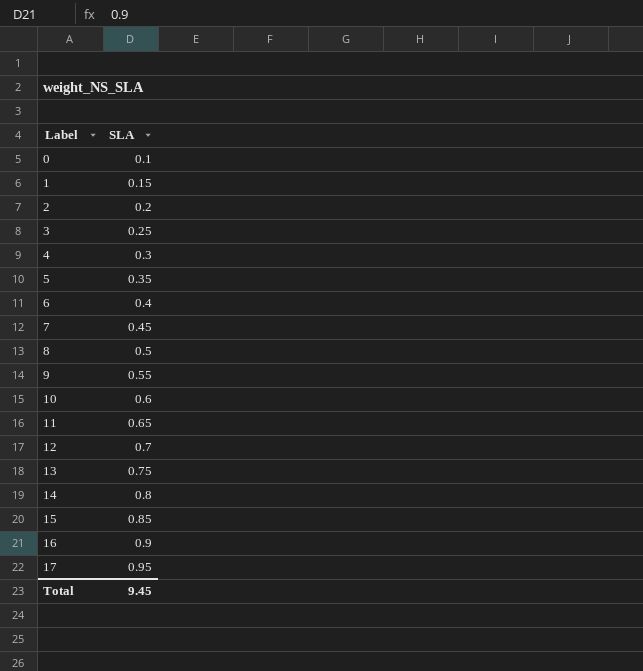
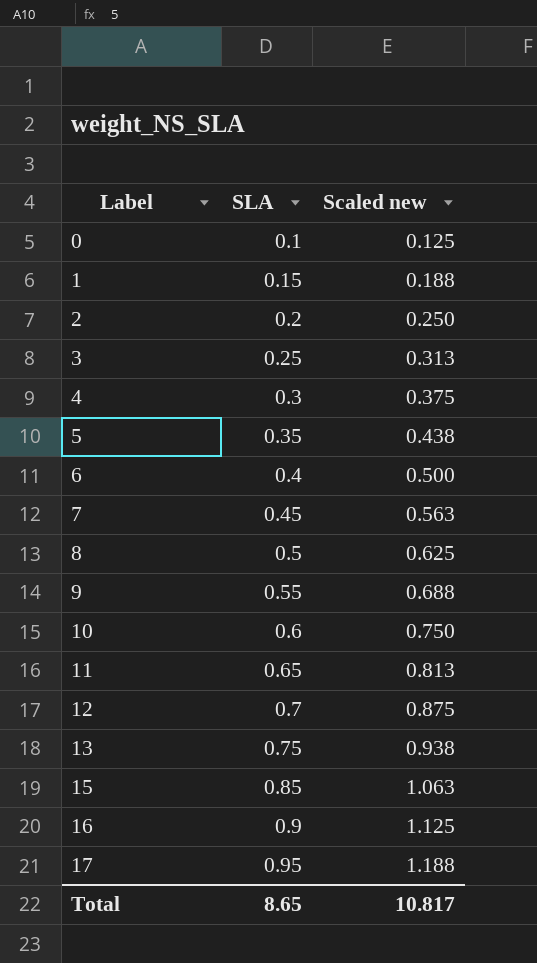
column Scaled new | formula: none -> [SLA] * 1.25
row 14: 0.8 -> none
Total | SLA: 9.45 -> 8.65

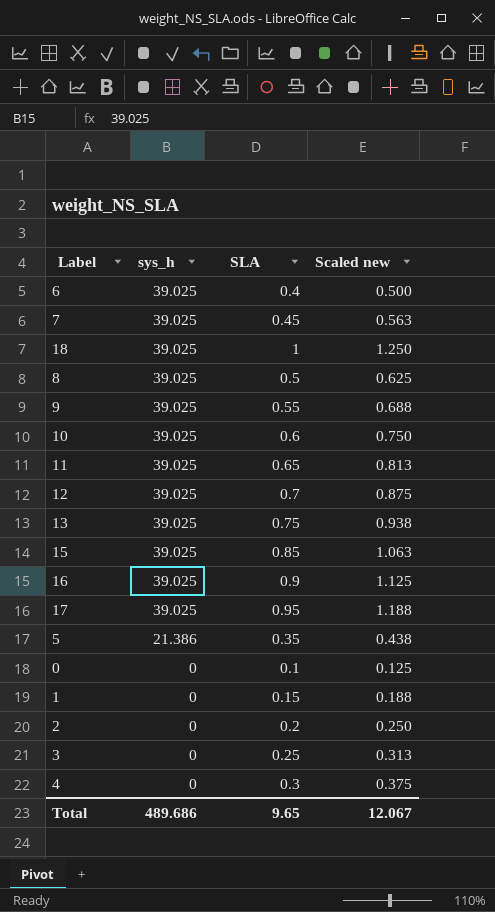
row order: Label ascending -> sys_h descending
column sys_h | position: none -> 2
row 18: none -> 39.025 | 1 | 1.250
Total | SLA: 8.65 -> 9.65
Total | Scaled new: 10.817 -> 12.067

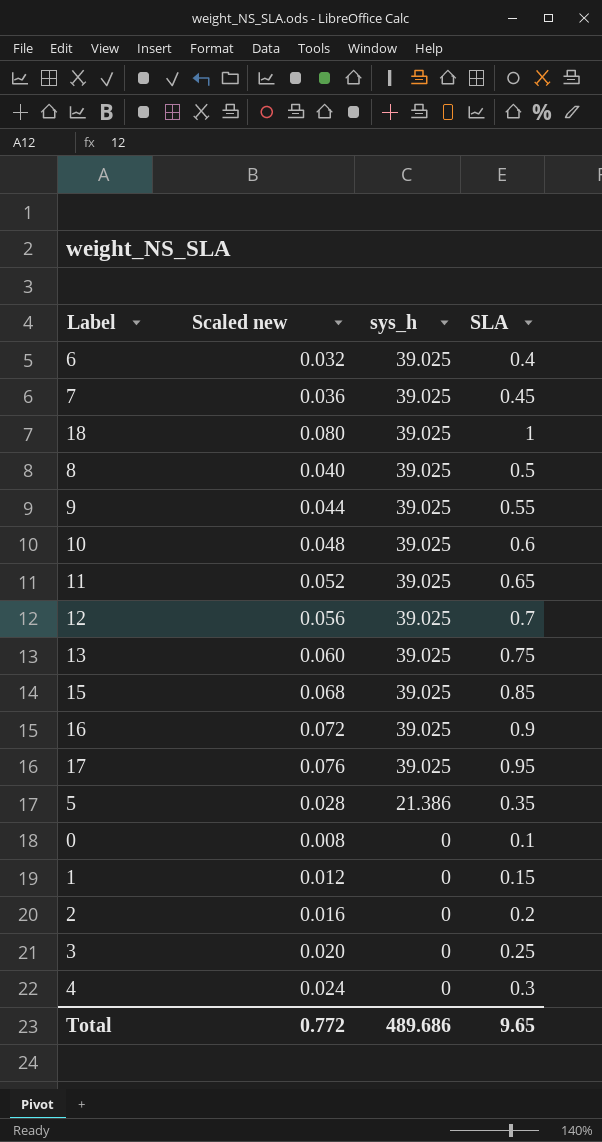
column Scaled new | formula: [SLA] * 1.25 -> [SLA] * 0.08
column Scaled new | position: 4 -> 2
Total | Scaled new: 12.067 -> 0.772

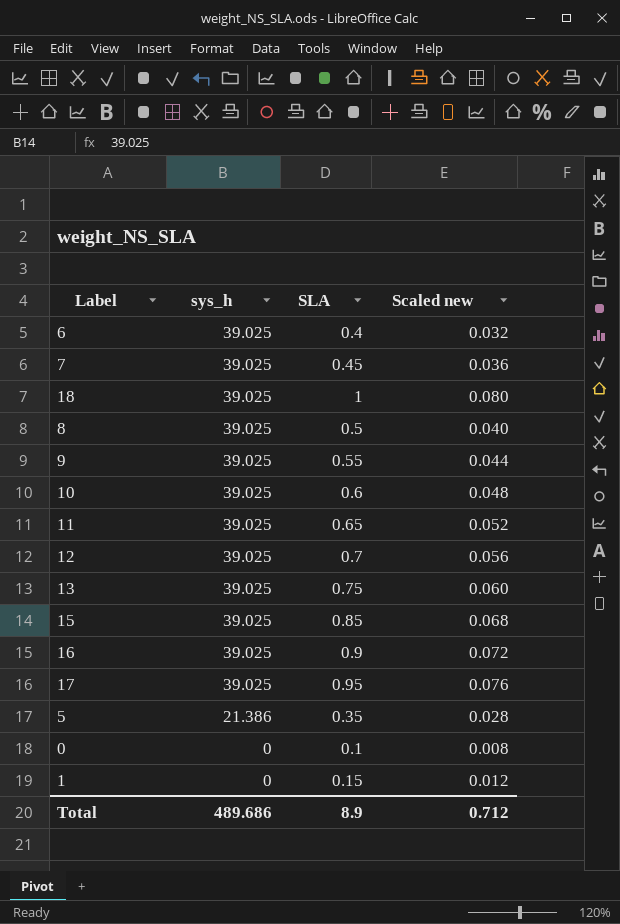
column Scaled new | position: 2 -> 4
row 2: 0.016 | 0 | 0.2 -> none
row 3: 0.020 | 0 | 0.25 -> none
row 4: 0.024 | 0 | 0.3 -> none
Total | SLA: 9.65 -> 8.9
Total | Scaled new: 0.772 -> 0.712

